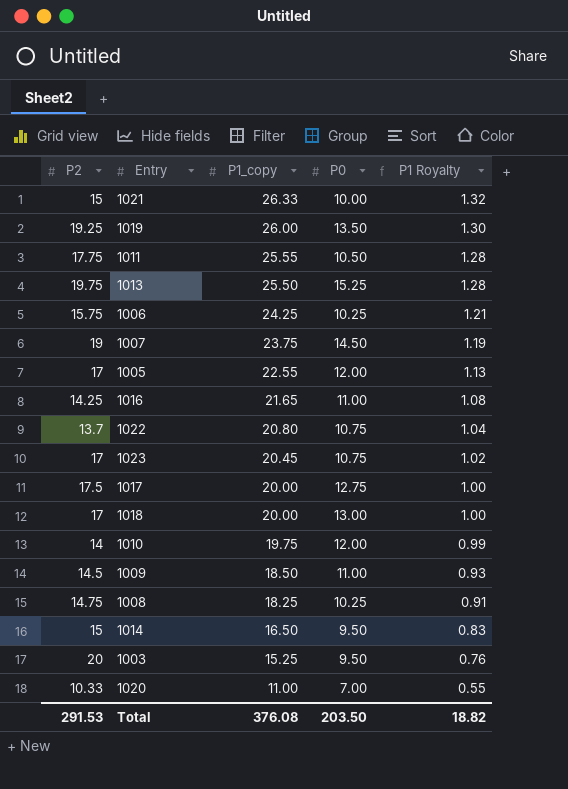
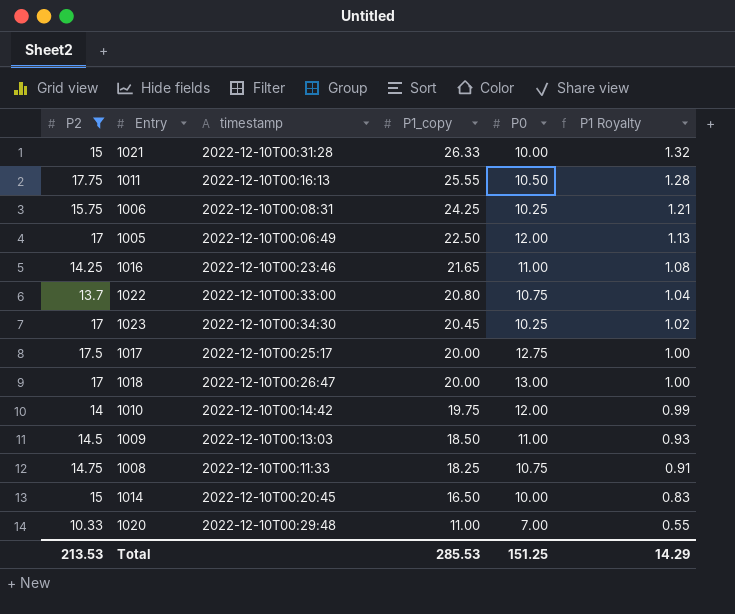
filter: none -> P2 <= 17.75
column timestamp | position: none -> 3
1005 | P1_copy: 22.55 -> 22.50
1023 | P0: 10.75 -> 10.25
1008 | P0: 10.25 -> 10.75
1014 | P0: 9.50 -> 10.00
Total | P2: 291.53 -> 213.53
Total | P1_copy: 376.08 -> 285.53
Total | P0: 203.50 -> 151.25
Total | P1 Royalty: 18.82 -> 14.29

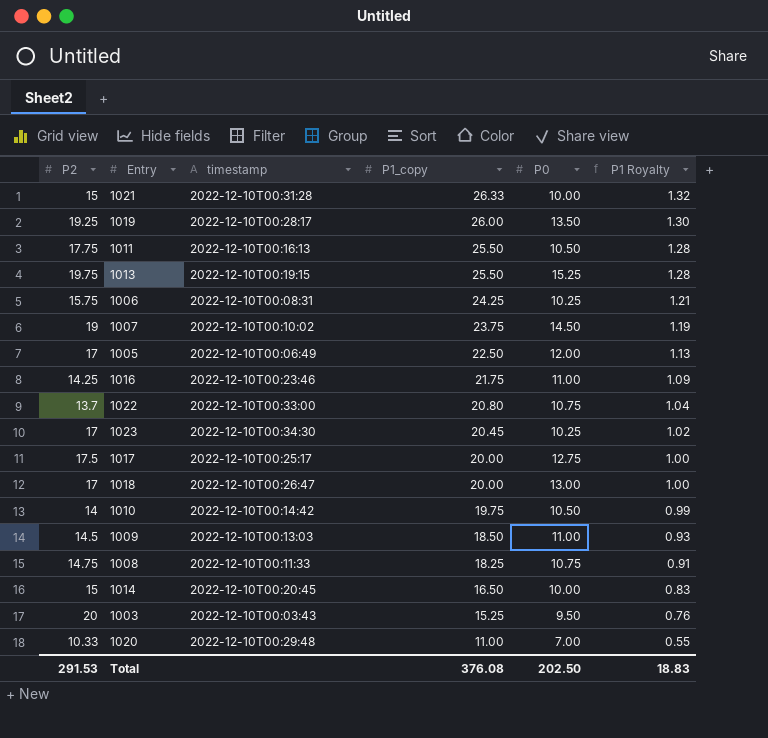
filter: P2 <= 17.75 -> none
1011 | P1_copy: 25.55 -> 25.50
1016 | P1_copy: 21.65 -> 21.75
1016 | P1 Royalty: 1.08 -> 1.09
1010 | P0: 12.00 -> 10.50
Total | P2: 213.53 -> 291.53
Total | P1_copy: 285.53 -> 376.08
Total | P0: 151.25 -> 202.50
Total | P1 Royalty: 14.29 -> 18.83

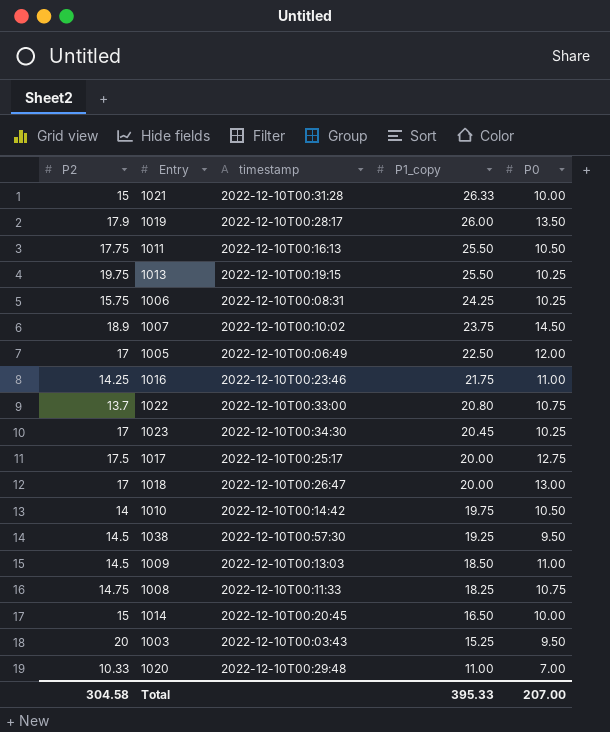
column P1 Royalty | formula: [P1_copy] * 0.05 -> none
1019 | P2: 19.25 -> 17.9
1013 | P0: 15.25 -> 10.25
1007 | P2: 19 -> 18.9
row 1038: none -> 14.5 | 2022-12-10T00:57:30 | 19.25 | 9.50
Total | P2: 291.53 -> 304.58
Total | P1_copy: 376.08 -> 395.33
Total | P0: 202.50 -> 207.00

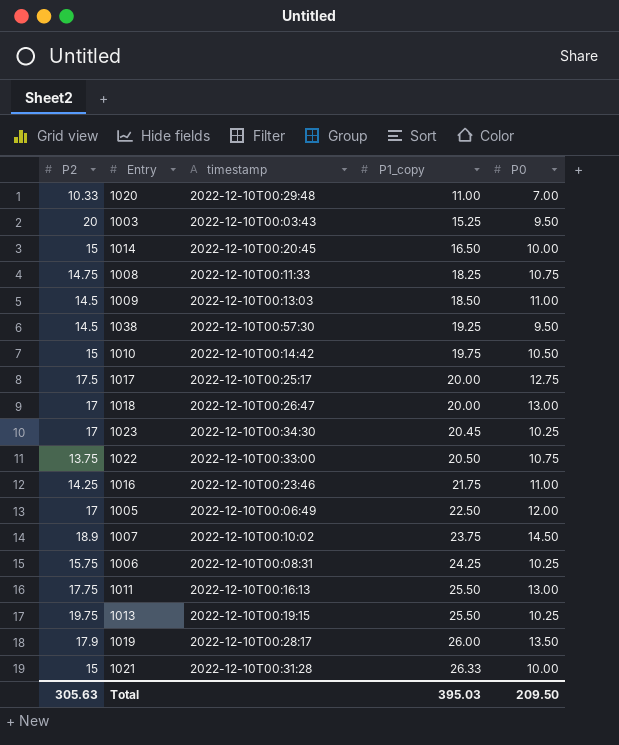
row order: P1_copy descending -> P1_copy ascending
1010 | P2: 14 -> 15
1022 | P2: 13.7 -> 13.75
1022 | P1_copy: 20.80 -> 20.50
1011 | P0: 10.50 -> 13.00
Total | P2: 304.58 -> 305.63
Total | P1_copy: 395.33 -> 395.03
Total | P0: 207.00 -> 209.50

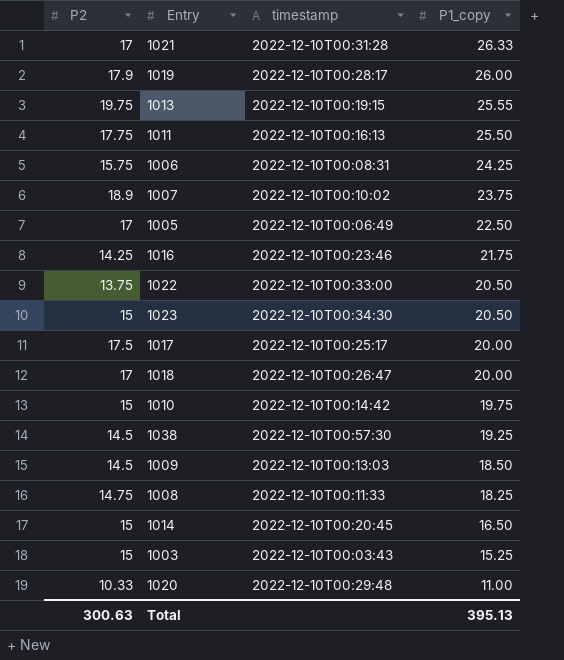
row order: P1_copy ascending -> P1_copy descending
column P0 | position: 5 -> none
1021 | P2: 15 -> 17
1013 | P1_copy: 25.50 -> 25.55
1023 | P2: 17 -> 15
1023 | P1_copy: 20.45 -> 20.50
1003 | P2: 20 -> 15
Total | P2: 305.63 -> 300.63
Total | P1_copy: 395.03 -> 395.13

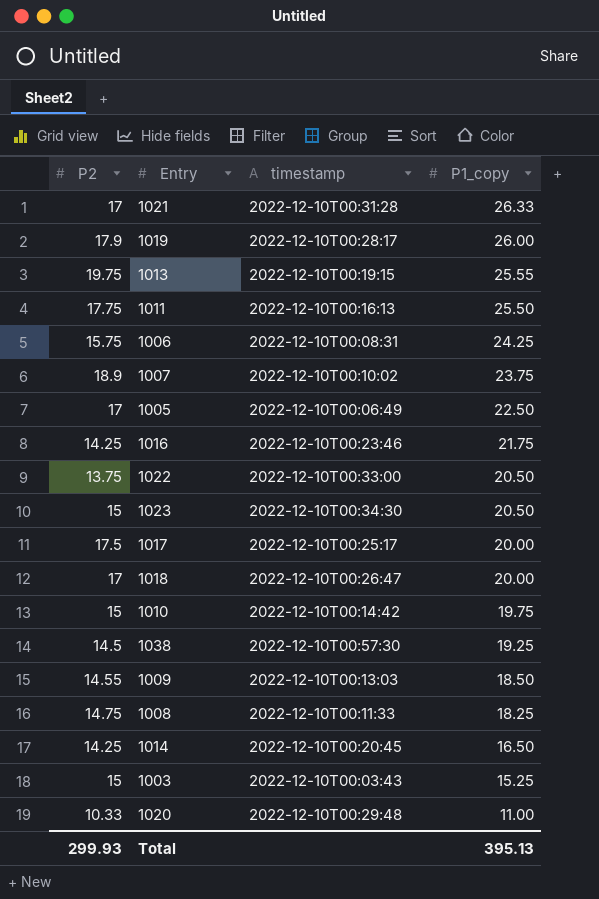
1009 | P2: 14.5 -> 14.55
1014 | P2: 15 -> 14.25
Total | P2: 300.63 -> 299.93

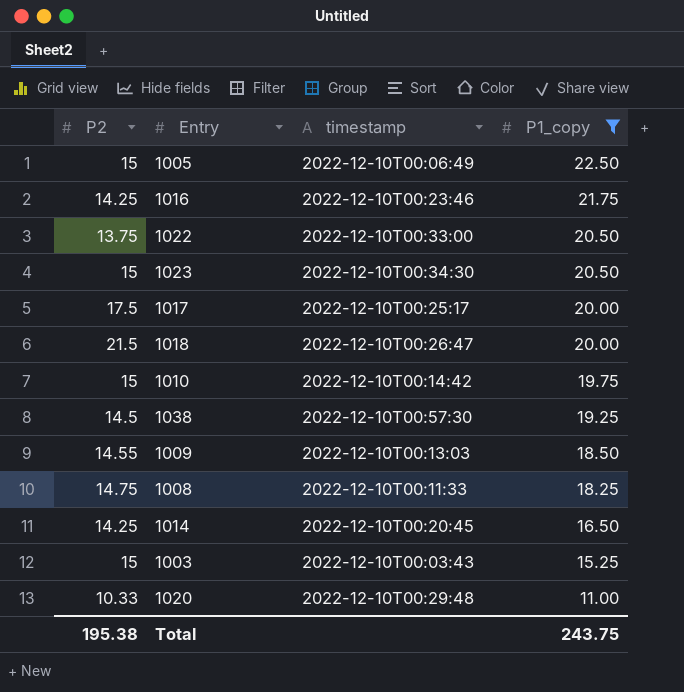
filter: none -> P1_copy <= 22.50
1005 | P2: 17 -> 15
1018 | P2: 17 -> 21.5
Total | P2: 299.93 -> 195.38
Total | P1_copy: 395.13 -> 243.75

